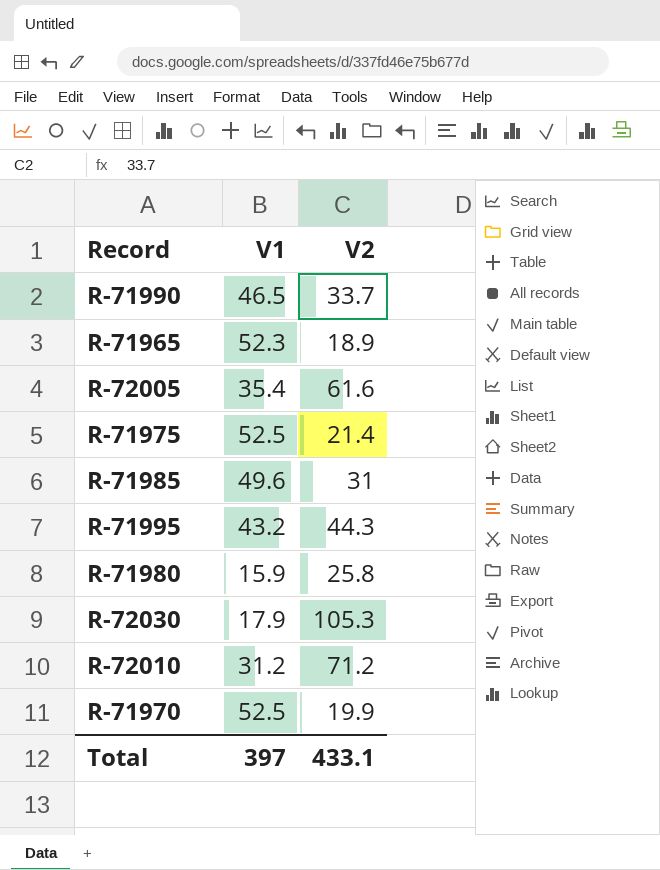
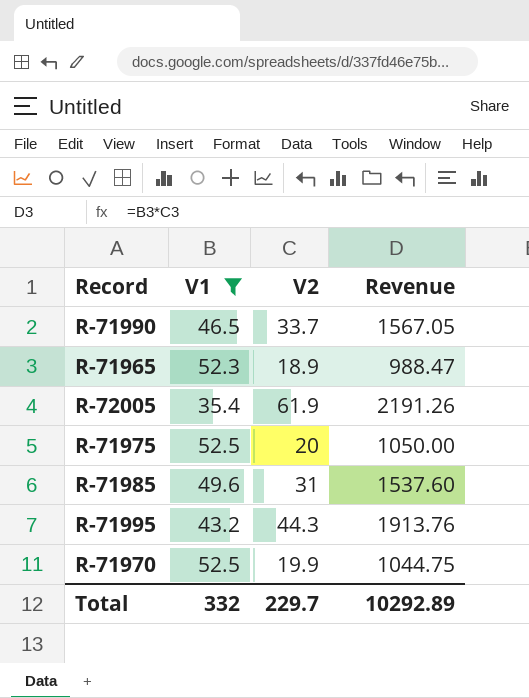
filter: none -> V1 >= 35.4
column Revenue | formula: none -> [V1] * [V2]
R-72005 | V2: 61.6 -> 61.9
R-71975 | V2: 21.4 -> 20
Total | V1: 397 -> 332
Total | V2: 433.1 -> 229.7

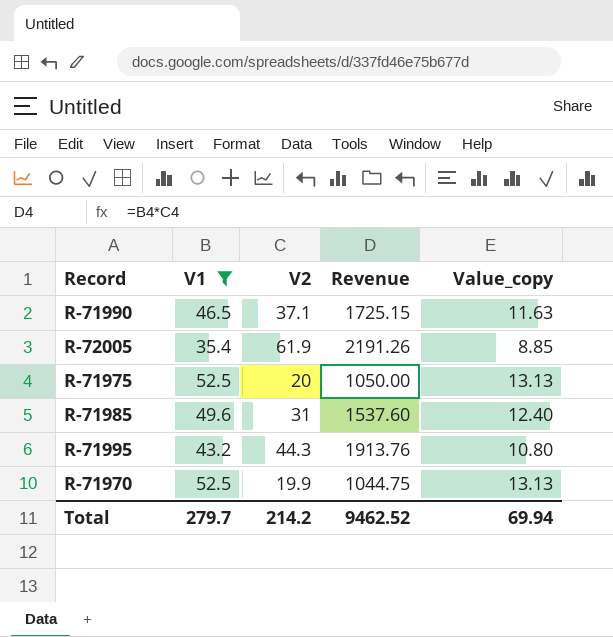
column Value_copy | formula: none -> [V1] * 0.25
row R-71965: 52.3 | 18.9 | 988.47 -> none
R-71990 | V2: 33.7 -> 37.1
R-71990 | Revenue: 1567.05 -> 1725.15
Total | V1: 332 -> 279.7
Total | V2: 229.7 -> 214.2
Total | Revenue: 10292.89 -> 9462.52

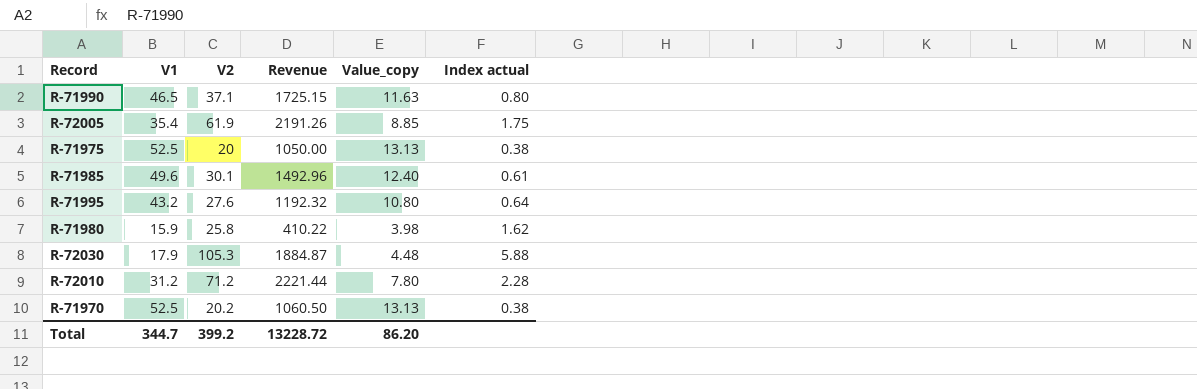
filter: V1 >= 35.4 -> none
column Index actual | formula: none -> [V2] / [V1]
R-71985 | V2: 31 -> 30.1
R-71985 | Revenue: 1537.60 -> 1492.96
R-71995 | V2: 44.3 -> 27.6
R-71995 | Revenue: 1913.76 -> 1192.32
R-71970 | V2: 19.9 -> 20.2
R-71970 | Revenue: 1044.75 -> 1060.50
Total | V1: 279.7 -> 344.7
Total | V2: 214.2 -> 399.2
Total | Revenue: 9462.52 -> 13228.72
Total | Value_copy: 69.94 -> 86.20

